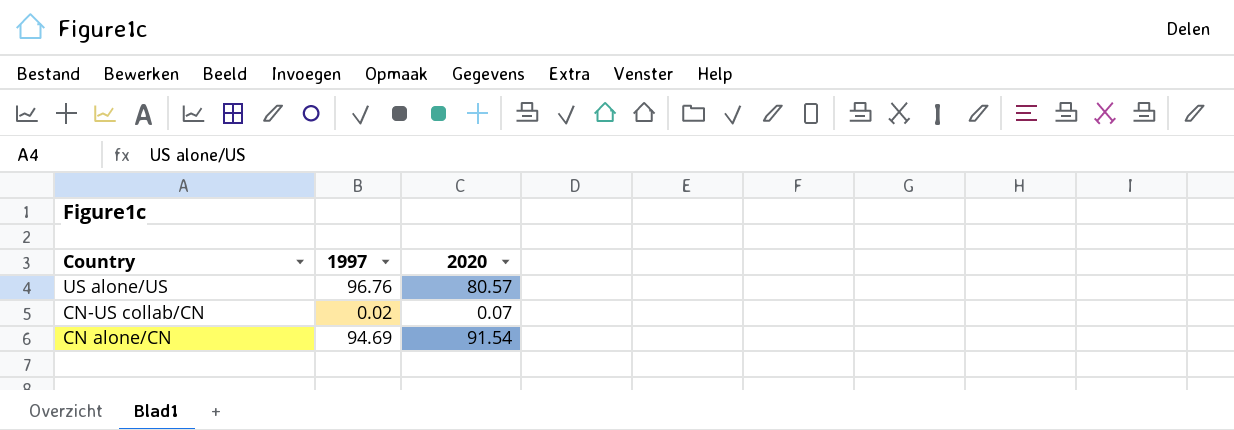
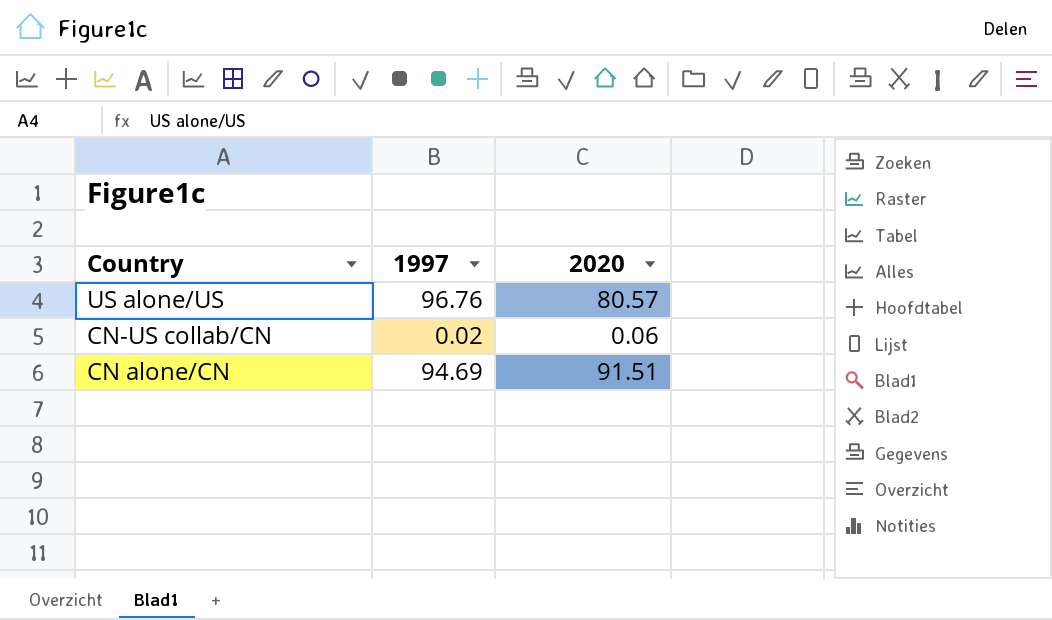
CN-US collab/CN | 2020: 0.07 -> 0.06
CN alone/CN | 2020: 91.54 -> 91.51

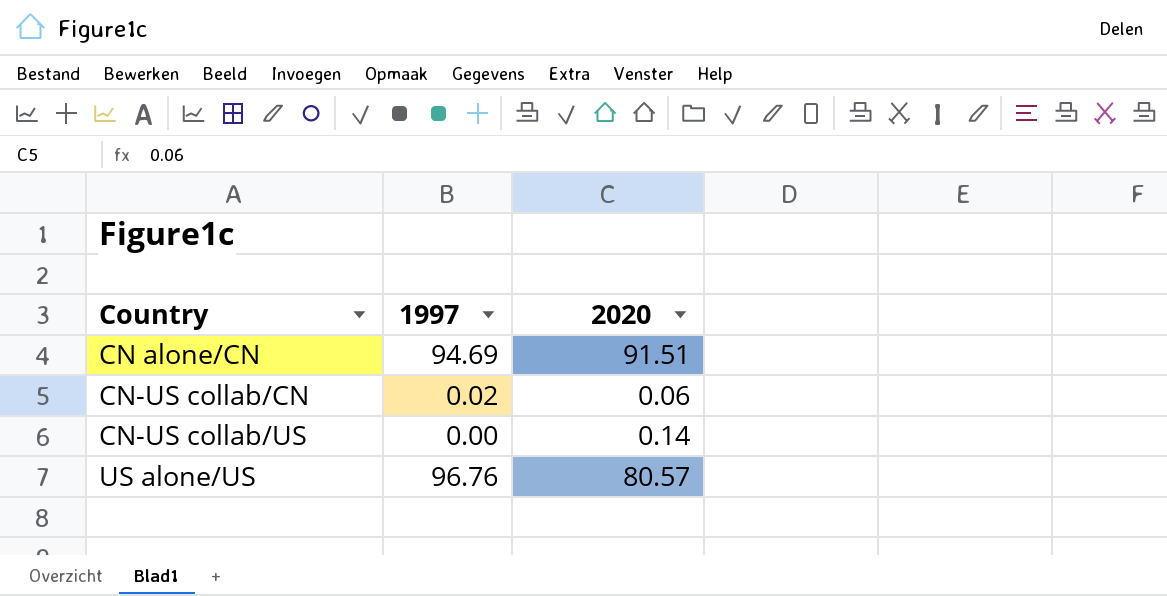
row order: Country descending -> Country ascending
row CN-US collab/US: none -> 0.00 | 0.14

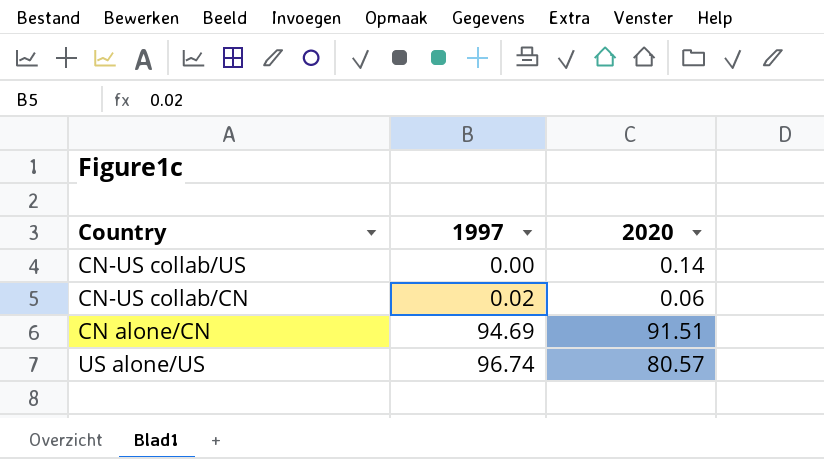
row order: Country ascending -> 1997 ascending
US alone/US | 1997: 96.76 -> 96.74

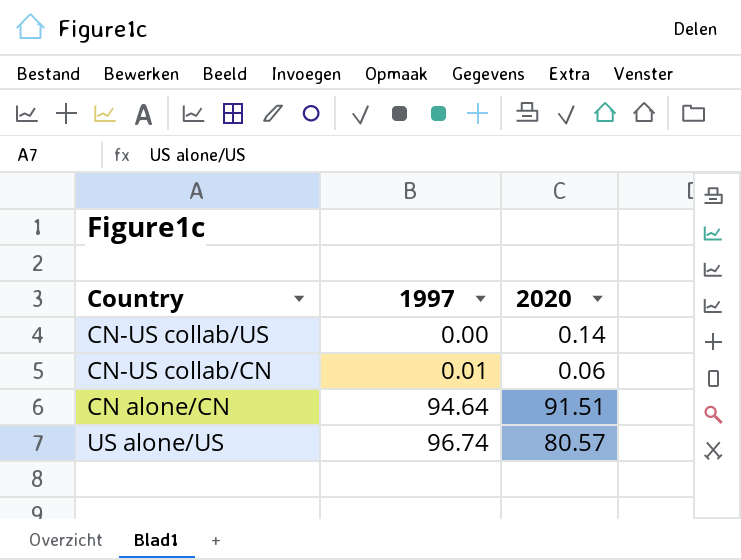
CN-US collab/CN | 1997: 0.02 -> 0.01
CN alone/CN | 1997: 94.69 -> 94.64

